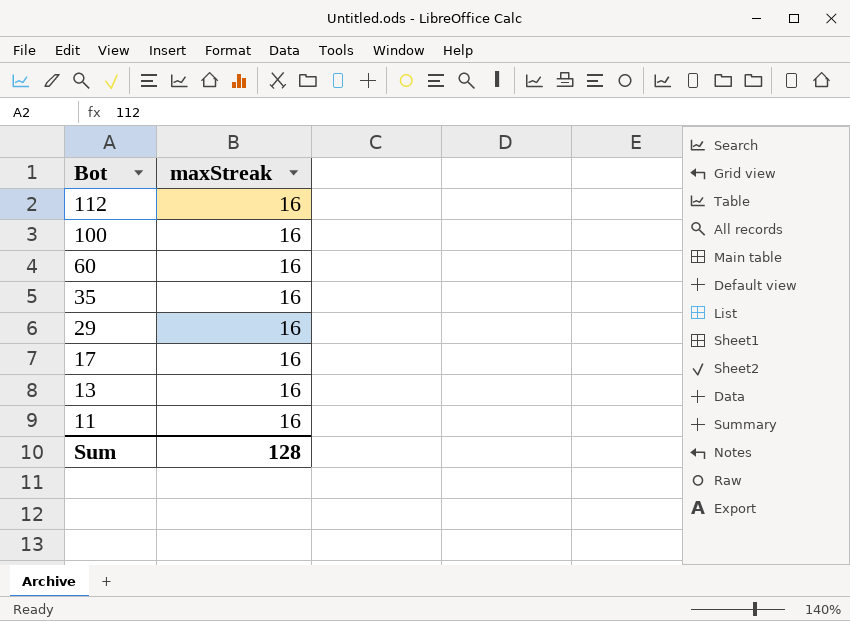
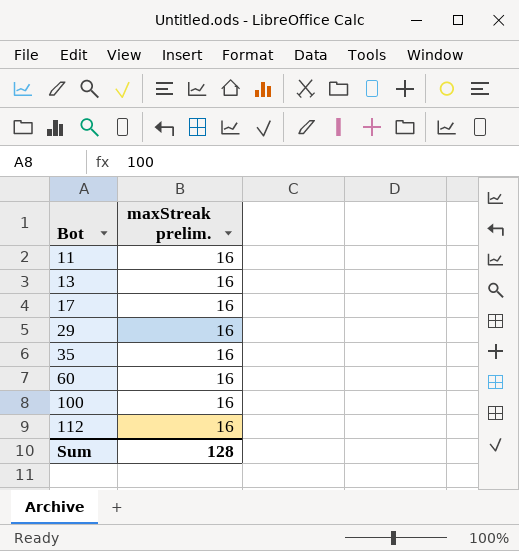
row order: Bot descending -> Bot ascending
column name: maxStreak -> maxStreak prelim.

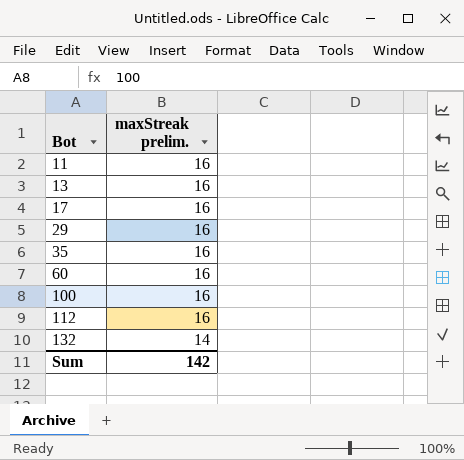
row 132: none -> 14
Sum | maxStreak prelim.: 128 -> 142

